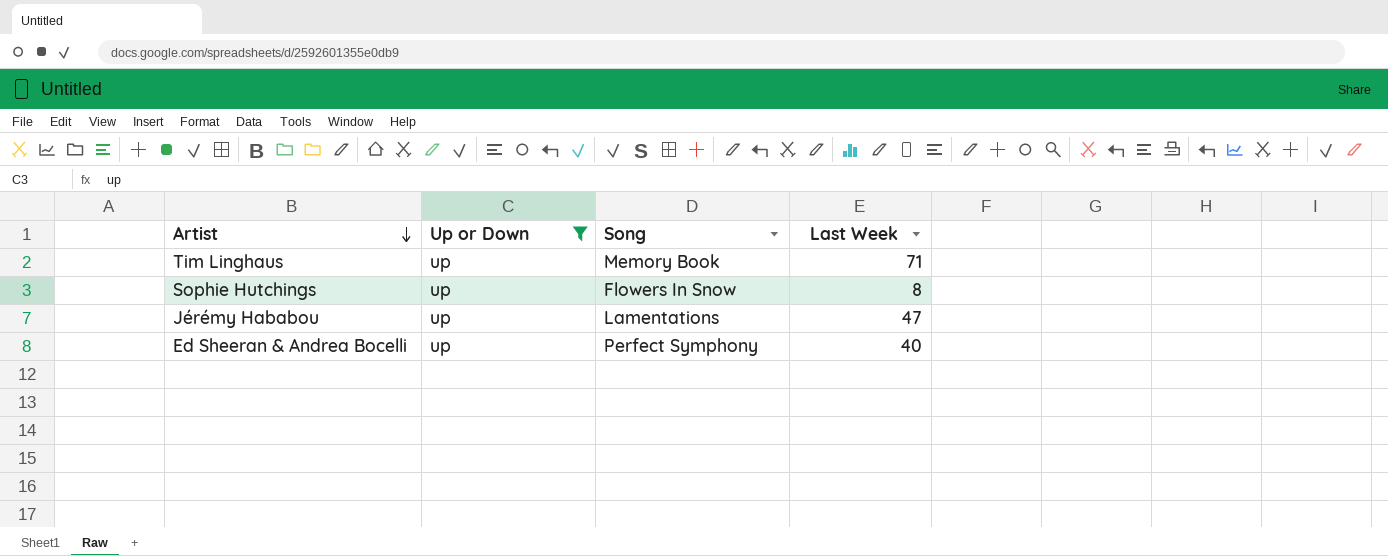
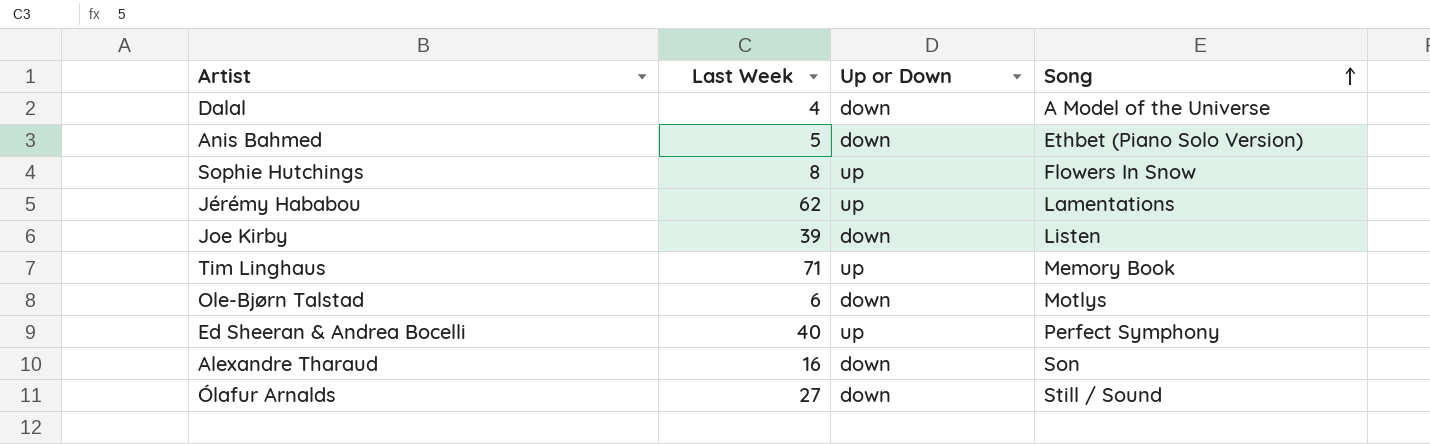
filter: Up or Down = up -> none
row order: Artist descending -> Song ascending
column Last Week | position: 4 -> 2
Jérémy Hababou | Last Week: 47 -> 62

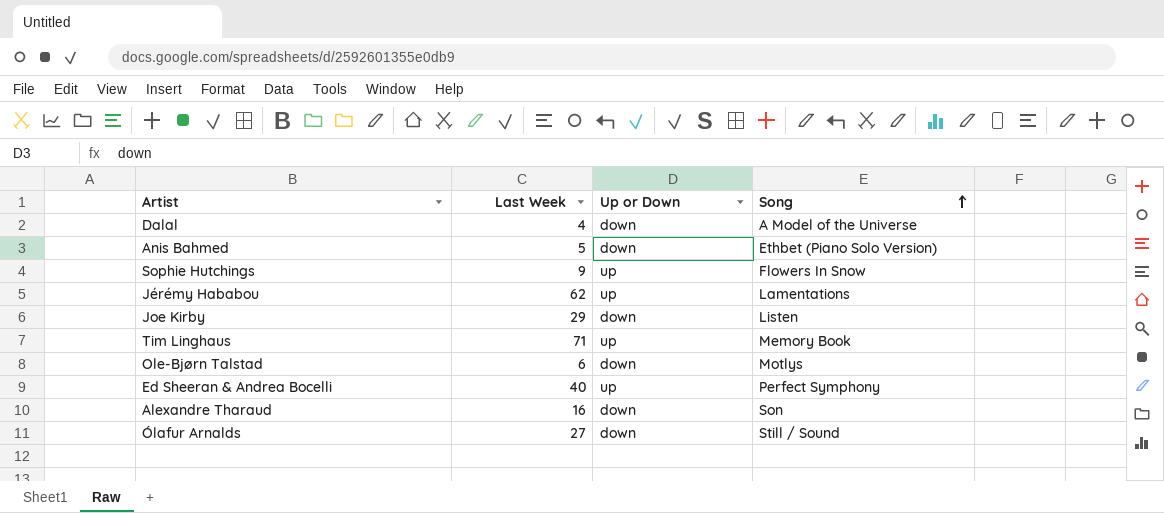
Sophie Hutchings | Last Week: 8 -> 9
Joe Kirby | Last Week: 39 -> 29

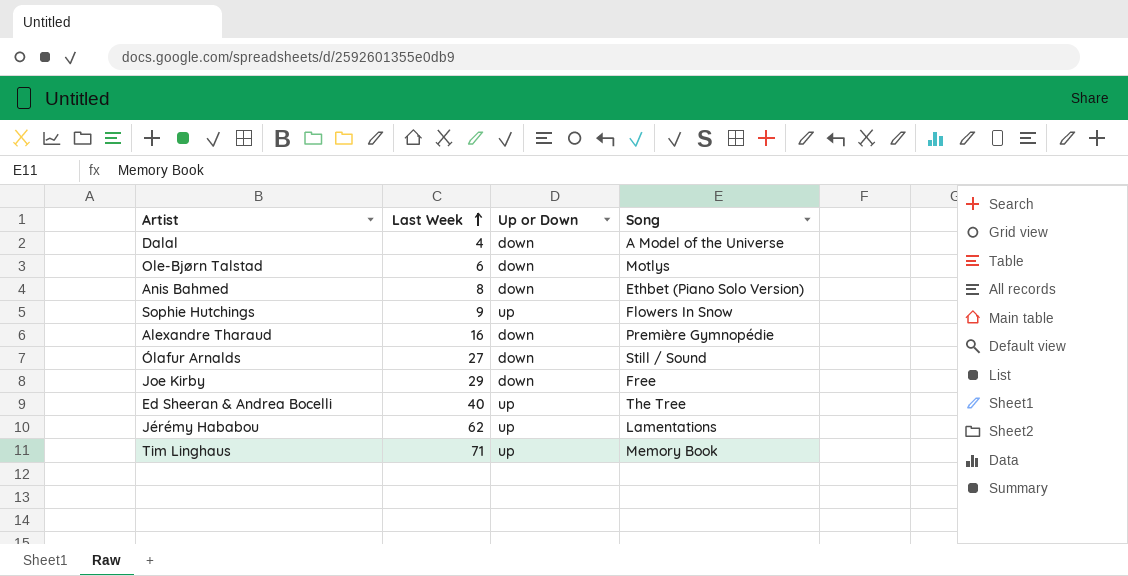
row order: Song ascending -> Last Week ascending
Anis Bahmed | Last Week: 5 -> 8
Alexandre Tharaud | Song: Son -> Première Gymnopédie
Joe Kirby | Song: Listen -> Free
Ed Sheeran & Andrea Bocelli | Song: Perfect Symphony -> The Tree

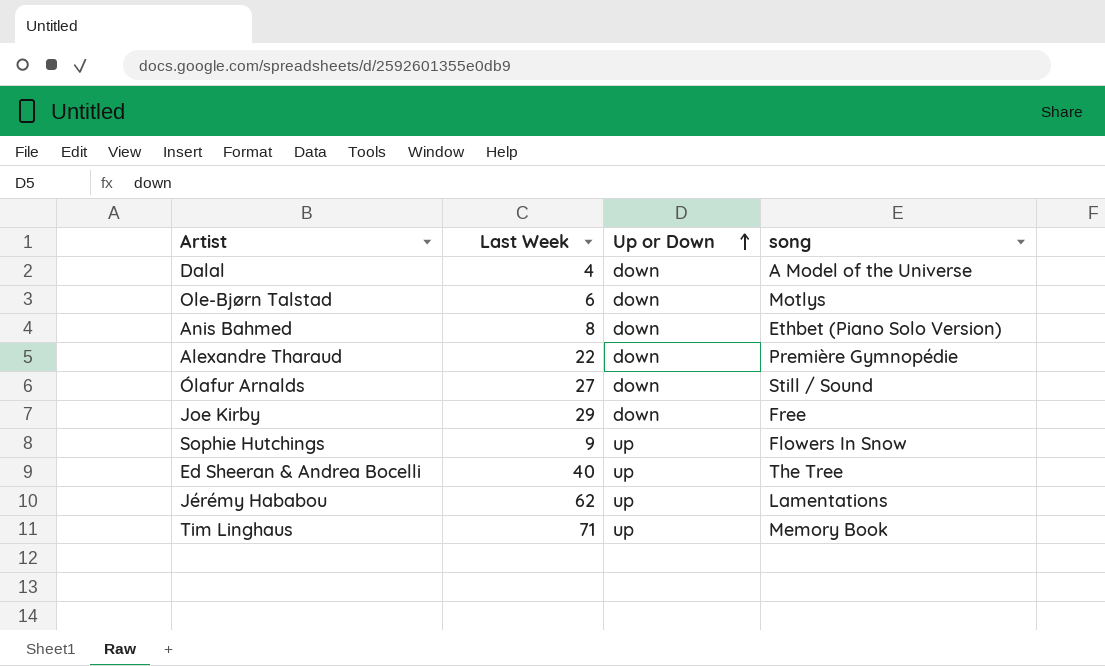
row order: Last Week ascending -> Up or Down ascending
column name: Song -> song
Alexandre Tharaud | Last Week: 16 -> 22

